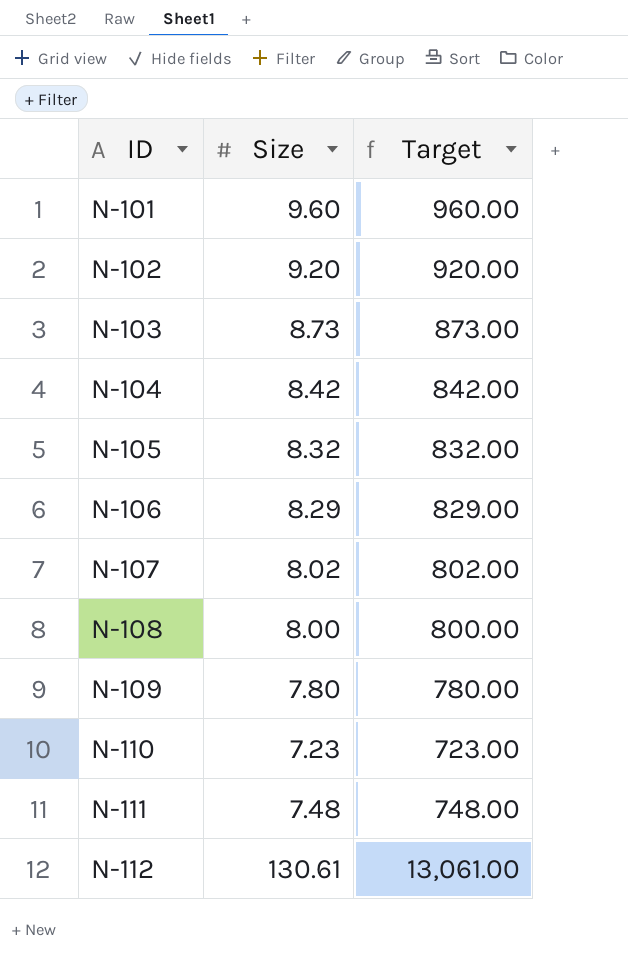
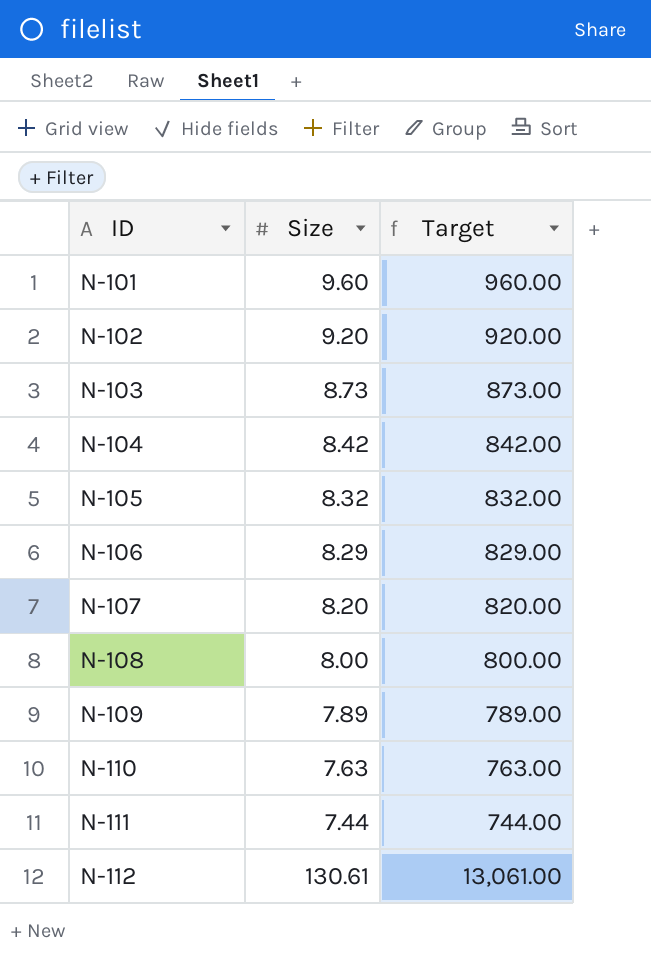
N-107 | Size: 8.02 -> 8.20
N-107 | Target: 802.00 -> 820.00
N-109 | Size: 7.80 -> 7.89
N-109 | Target: 780.00 -> 789.00
N-110 | Size: 7.23 -> 7.63
N-110 | Target: 723.00 -> 763.00
N-111 | Size: 7.48 -> 7.44
N-111 | Target: 748.00 -> 744.00

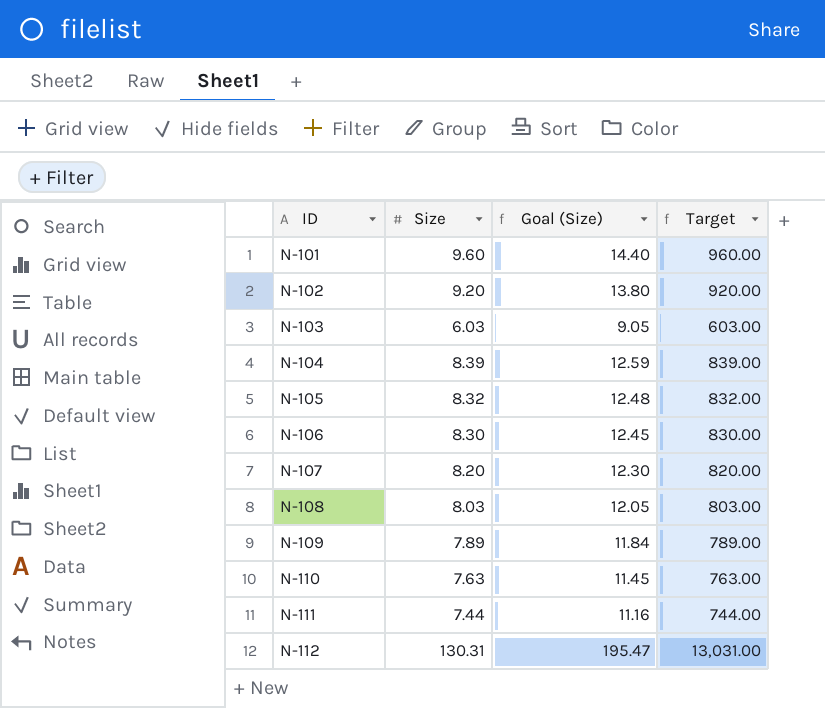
column Goal (Size) | formula: none -> [Size] * 1.5
N-103 | Size: 8.73 -> 6.03
N-103 | Target: 873.00 -> 603.00
N-104 | Size: 8.42 -> 8.39
N-104 | Target: 842.00 -> 839.00
N-106 | Size: 8.29 -> 8.30
N-106 | Target: 829.00 -> 830.00
N-108 | Size: 8.00 -> 8.03
N-108 | Target: 800.00 -> 803.00
N-112 | Size: 130.61 -> 130.31
N-112 | Target: 13,061.00 -> 13,031.00

